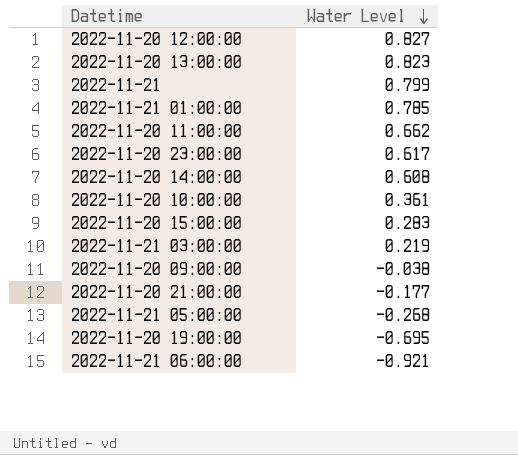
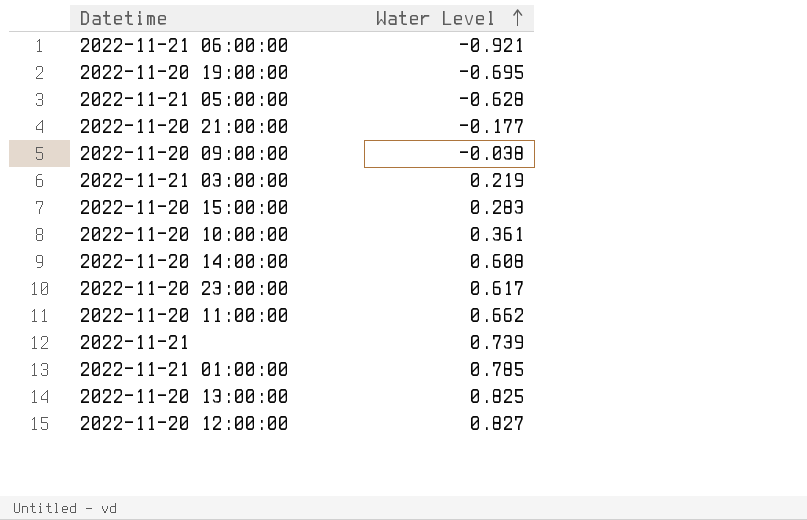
row order: Water Level descending -> Water Level ascending
2022-11-21 05:00:00 | Water Level: -0.268 -> -0.628
2022-11-21 | Water Level: 0.799 -> 0.739
2022-11-20 13:00:00 | Water Level: 0.823 -> 0.825

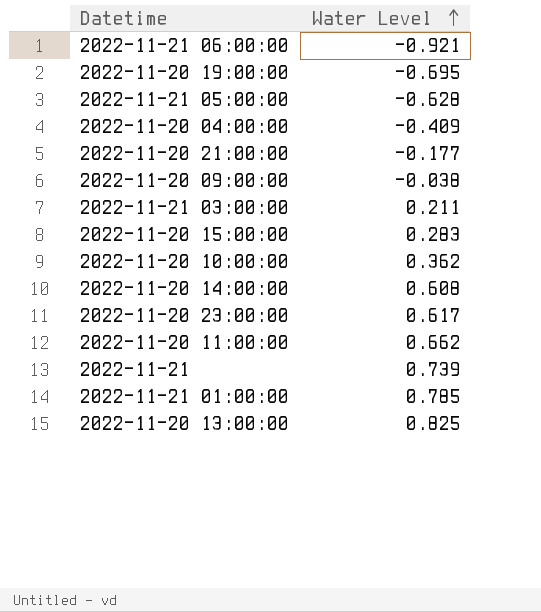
row 2022-11-20 12:00:00: 0.827 -> none
row 2022-11-20 04:00:00: none -> -0.409
2022-11-21 03:00:00 | Water Level: 0.219 -> 0.211
2022-11-20 10:00:00 | Water Level: 0.361 -> 0.362

